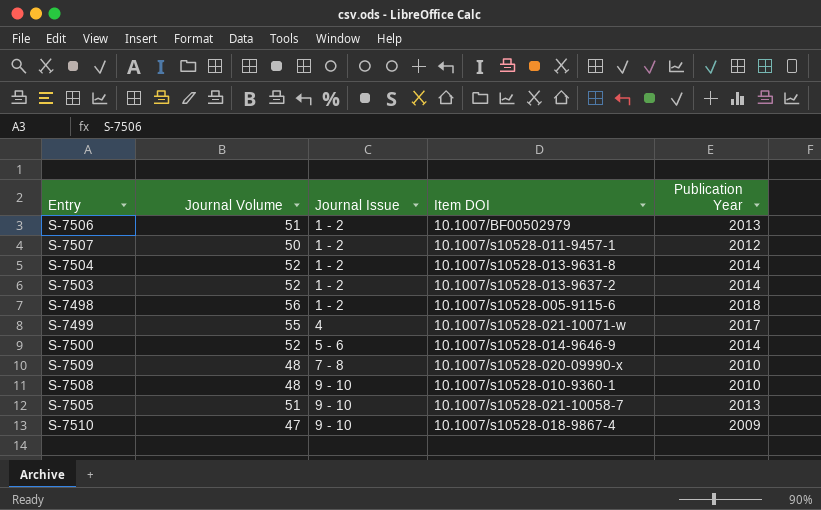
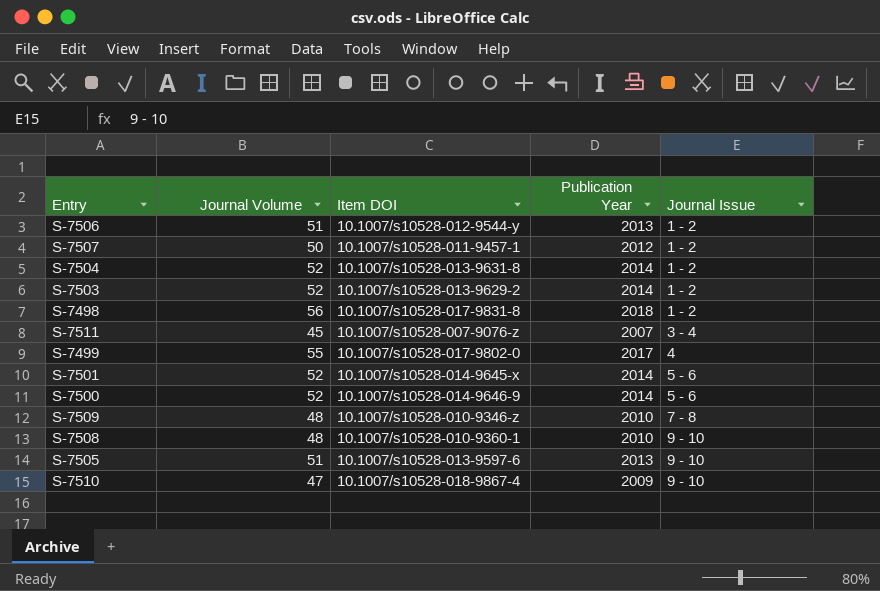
column Journal Issue | position: 3 -> 5
S-7506 | Item DOI: 10.1007/BF00502979 -> 10.1007/s10528-012-9544-y
S-7503 | Item DOI: 10.1007/s10528-013-9637-2 -> 10.1007/s10528-013-9629-2
S-7498 | Item DOI: 10.1007/s10528-005-9115-6 -> 10.1007/s10528-017-9831-8
row S-7511: none -> 45 | 10.1007/s10528-007-9076-z | 2007 | 3 - 4
S-7499 | Item DOI: 10.1007/s10528-021-10071-w -> 10.1007/s10528-017-9802-0
row S-7501: none -> 52 | 10.1007/s10528-014-9645-x | 2014 | 5 - 6
S-7509 | Item DOI: 10.1007/s10528-020-09990-x -> 10.1007/s10528-010-9346-z
S-7505 | Item DOI: 10.1007/s10528-021-10058-7 -> 10.1007/s10528-013-9597-6

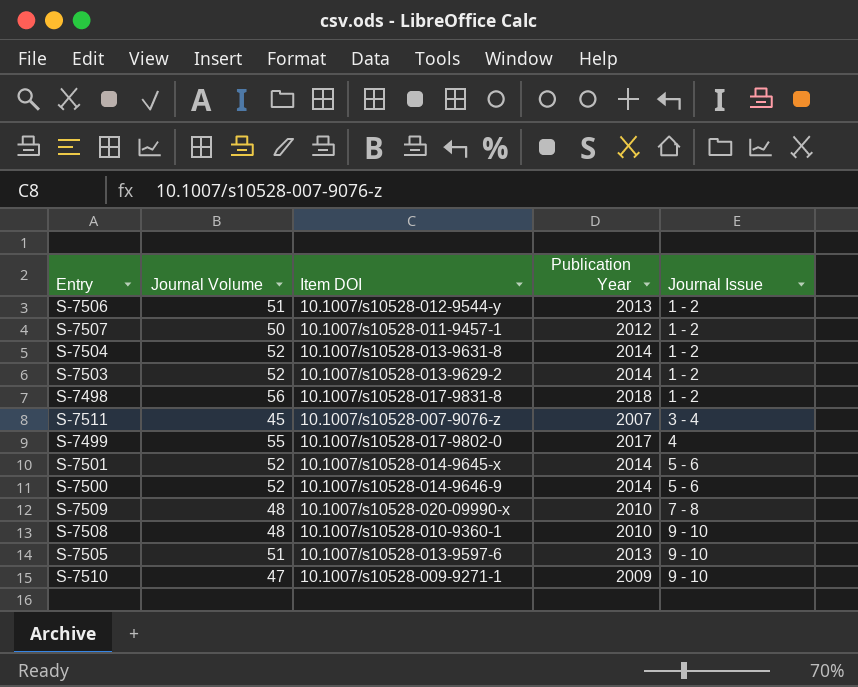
S-7509 | Item DOI: 10.1007/s10528-010-9346-z -> 10.1007/s10528-020-09990-x
S-7510 | Item DOI: 10.1007/s10528-018-9867-4 -> 10.1007/s10528-009-9271-1

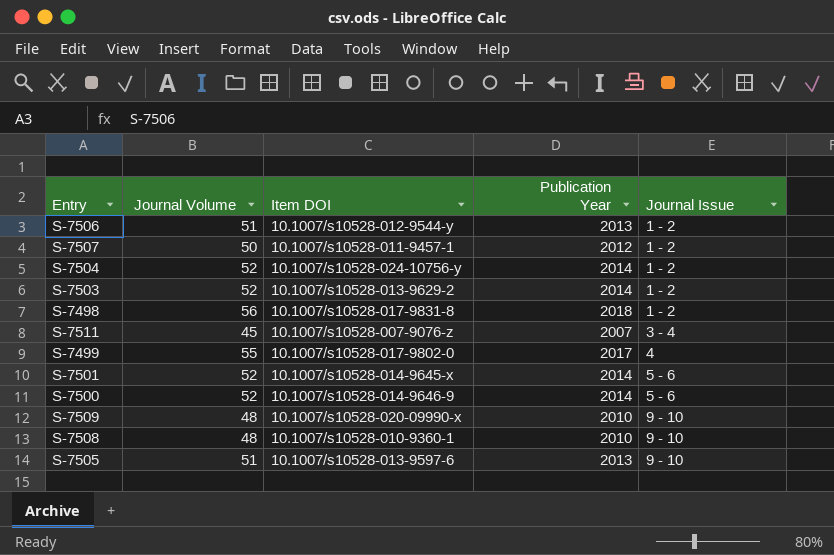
row S-7510: 47 | 10.1007/s10528-009-9271-1 | 2009 | 9 - 10 -> none
S-7504 | Item DOI: 10.1007/s10528-013-9631-8 -> 10.1007/s10528-024-10756-y
S-7509 | Journal Issue: 7 - 8 -> 9 - 10

